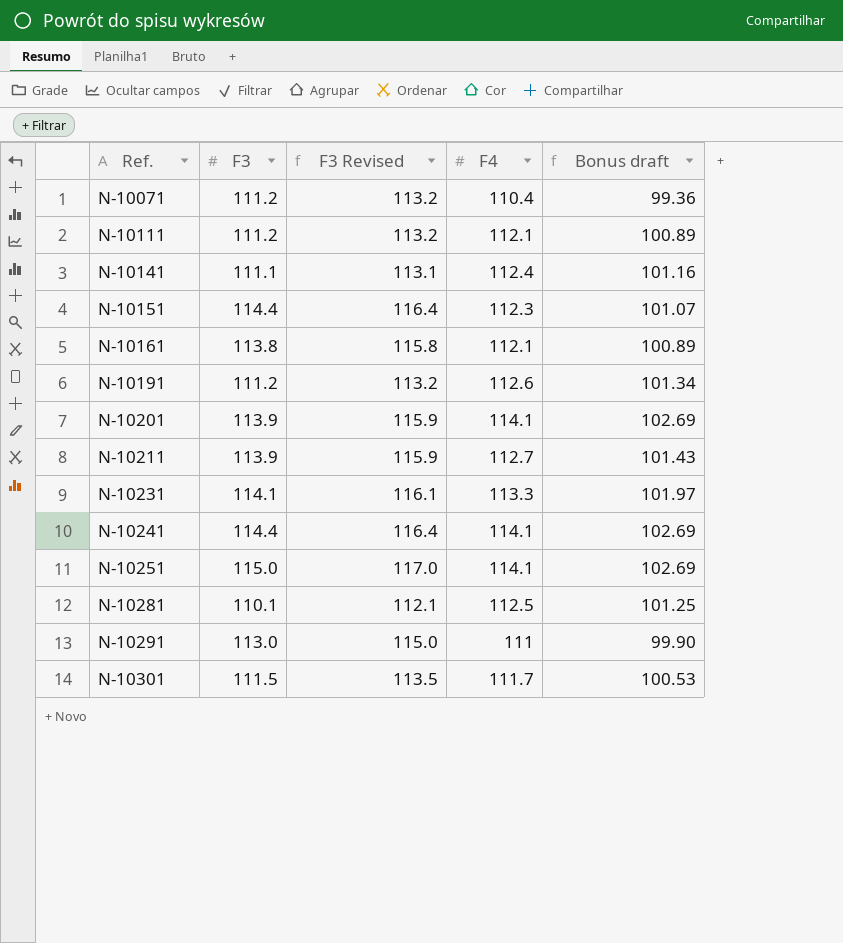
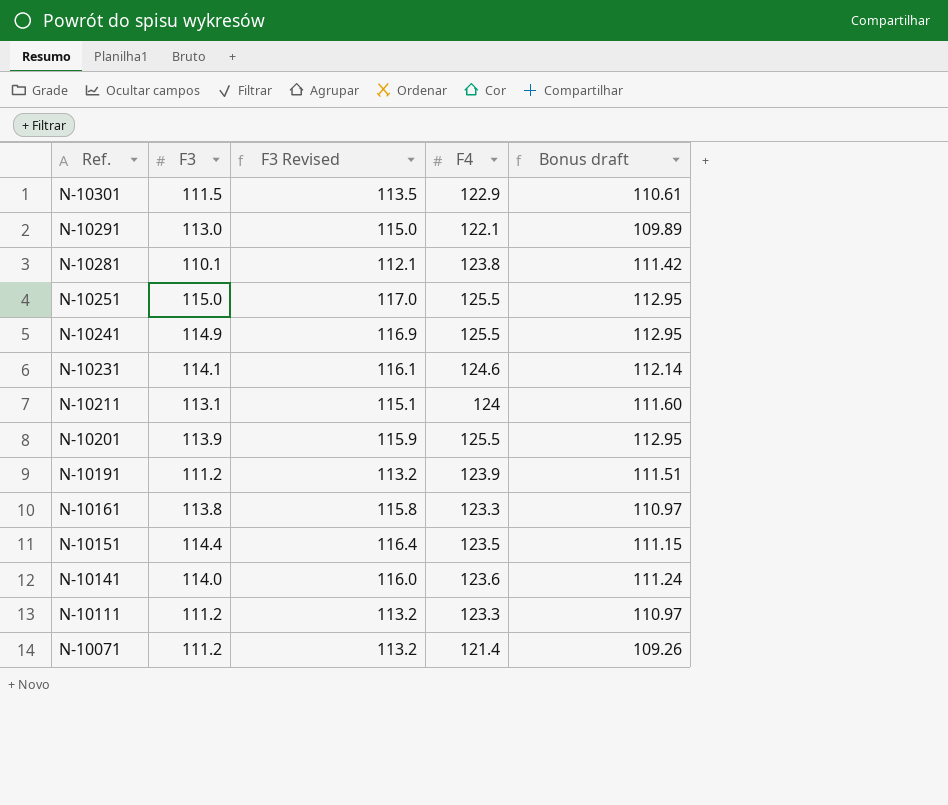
row order: Ref. ascending -> Ref. descending
N-10301 | F4: 111.7 -> 122.9
N-10301 | Bonus draft: 100.53 -> 110.61
N-10291 | F4: 111 -> 122.1
N-10291 | Bonus draft: 99.90 -> 109.89
N-10281 | F4: 112.5 -> 123.8
N-10281 | Bonus draft: 101.25 -> 111.42
N-10251 | F4: 114.1 -> 125.5
N-10251 | Bonus draft: 102.69 -> 112.95
N-10241 | F3: 114.4 -> 114.9
N-10241 | F3 Revised: 116.4 -> 116.9
N-10241 | F4: 114.1 -> 125.5
N-10241 | Bonus draft: 102.69 -> 112.95
N-10231 | F4: 113.3 -> 124.6
N-10231 | Bonus draft: 101.97 -> 112.14
N-10211 | F3: 113.9 -> 113.1
N-10211 | F3 Revised: 115.9 -> 115.1
N-10211 | F4: 112.7 -> 124
N-10211 | Bonus draft: 101.43 -> 111.60
N-10201 | F4: 114.1 -> 125.5
N-10201 | Bonus draft: 102.69 -> 112.95
N-10191 | F4: 112.6 -> 123.9
N-10191 | Bonus draft: 101.34 -> 111.51
N-10161 | F4: 112.1 -> 123.3
N-10161 | Bonus draft: 100.89 -> 110.97
N-10151 | F4: 112.3 -> 123.5
N-10151 | Bonus draft: 101.07 -> 111.15
N-10141 | F3: 111.1 -> 114.0
N-10141 | F3 Revised: 113.1 -> 116.0
N-10141 | F4: 112.4 -> 123.6
N-10141 | Bonus draft: 101.16 -> 111.24
N-10111 | F4: 112.1 -> 123.3
N-10111 | Bonus draft: 100.89 -> 110.97
N-10071 | F4: 110.4 -> 121.4
N-10071 | Bonus draft: 99.36 -> 109.26

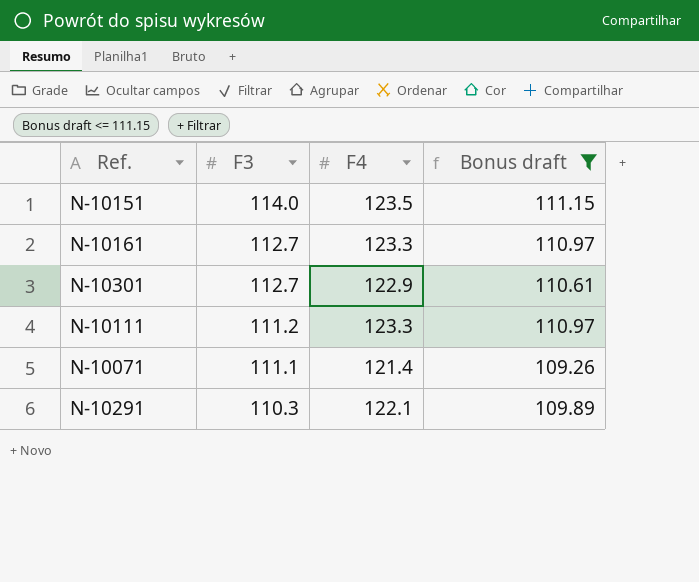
filter: none -> Bonus draft <= 111.15
row order: Ref. descending -> F3 descending
column F3 Revised | formula: [F3] + 2 -> none
N-10151 | F3: 114.4 -> 114.0
N-10161 | F3: 113.8 -> 112.7
N-10301 | F3: 111.5 -> 112.7
N-10071 | F3: 111.2 -> 111.1
N-10291 | F3: 113.0 -> 110.3

